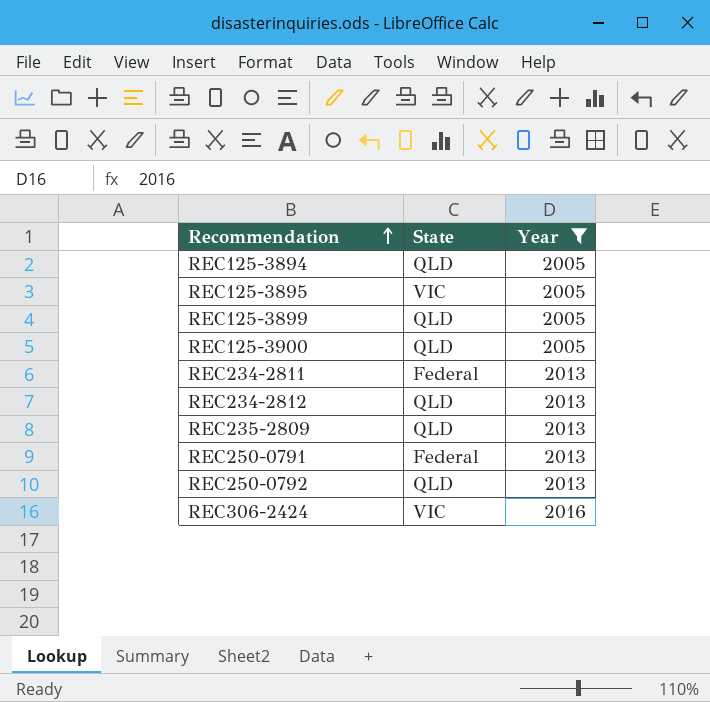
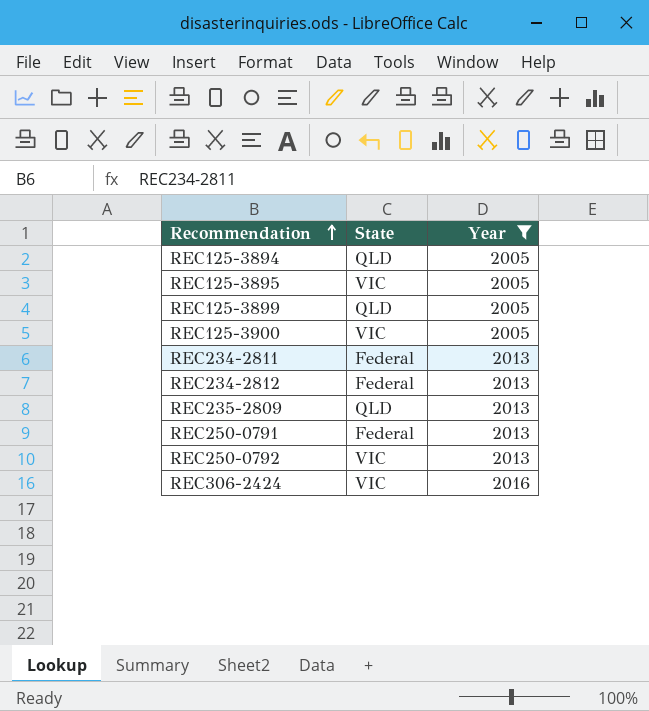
REC125-3900 | State: QLD -> VIC
REC234-2812 | State: QLD -> Federal
REC250-0792 | State: QLD -> VIC

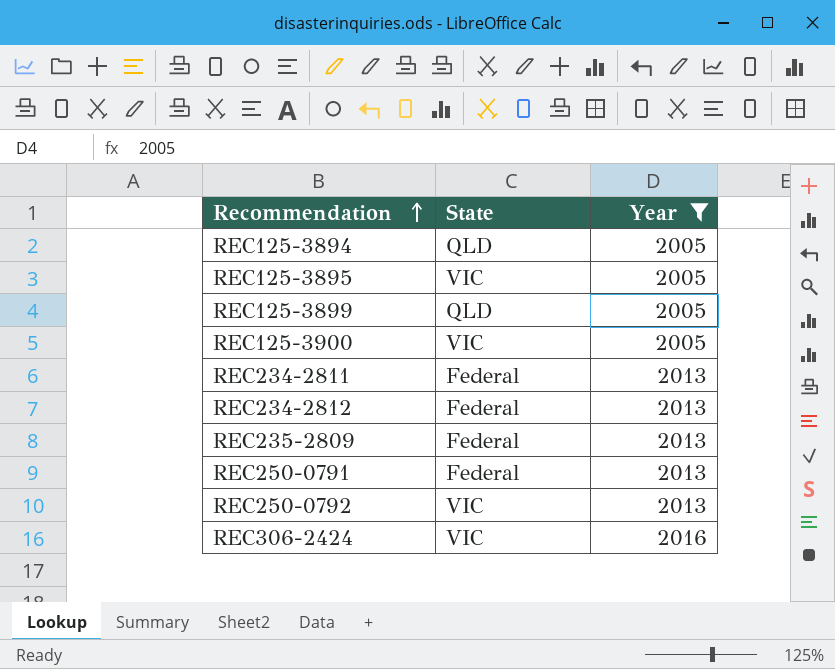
REC235-2809 | State: QLD -> Federal

